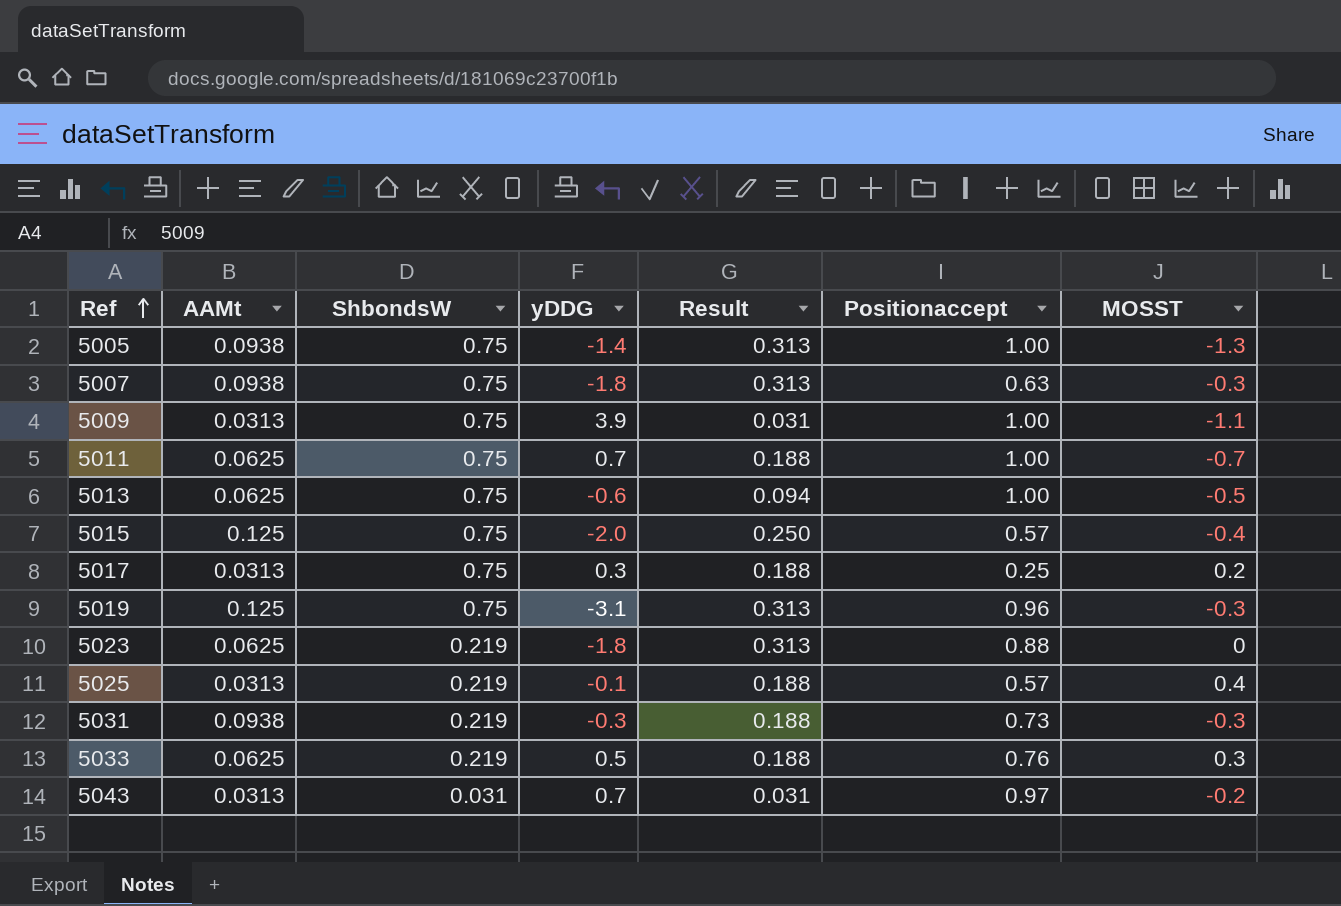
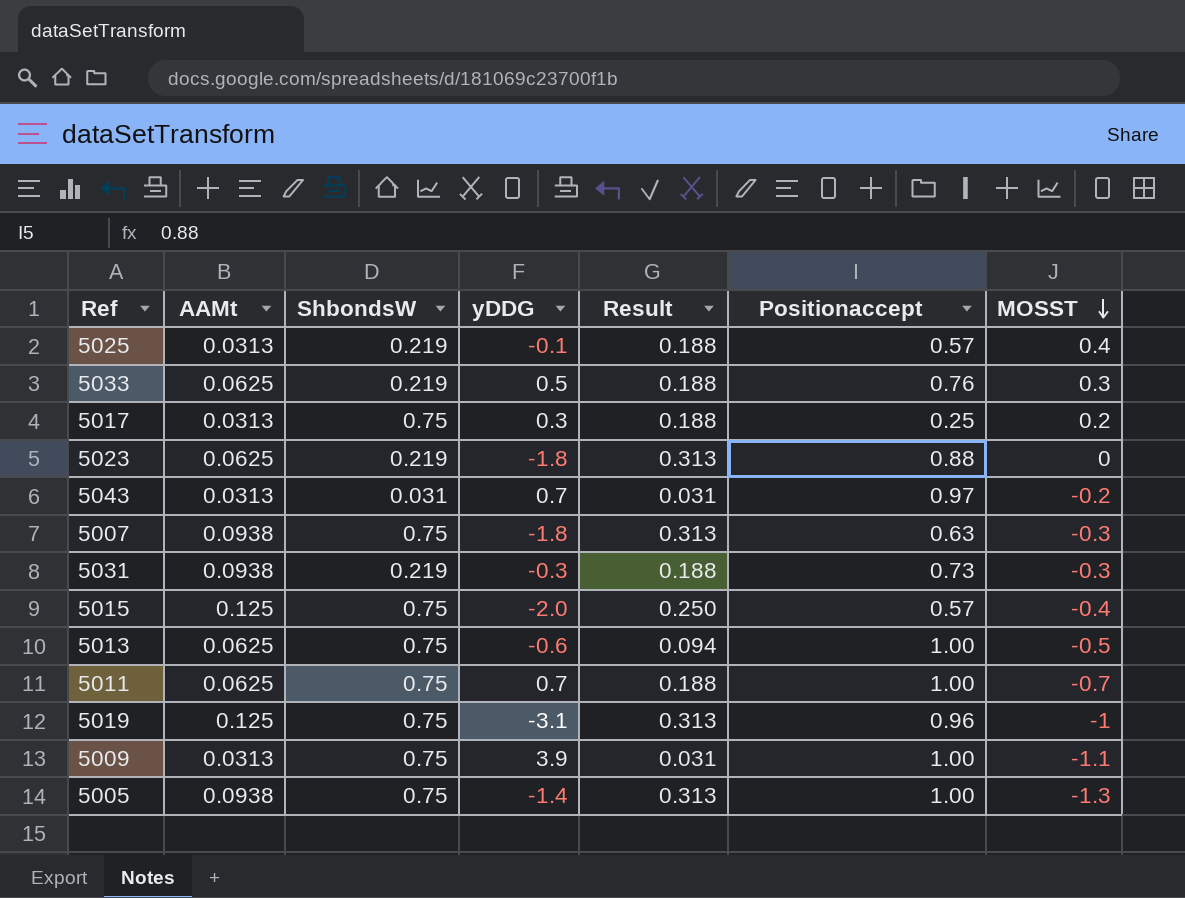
row order: Ref ascending -> MOSST descending
5019 | MOSST: -0.3 -> -1

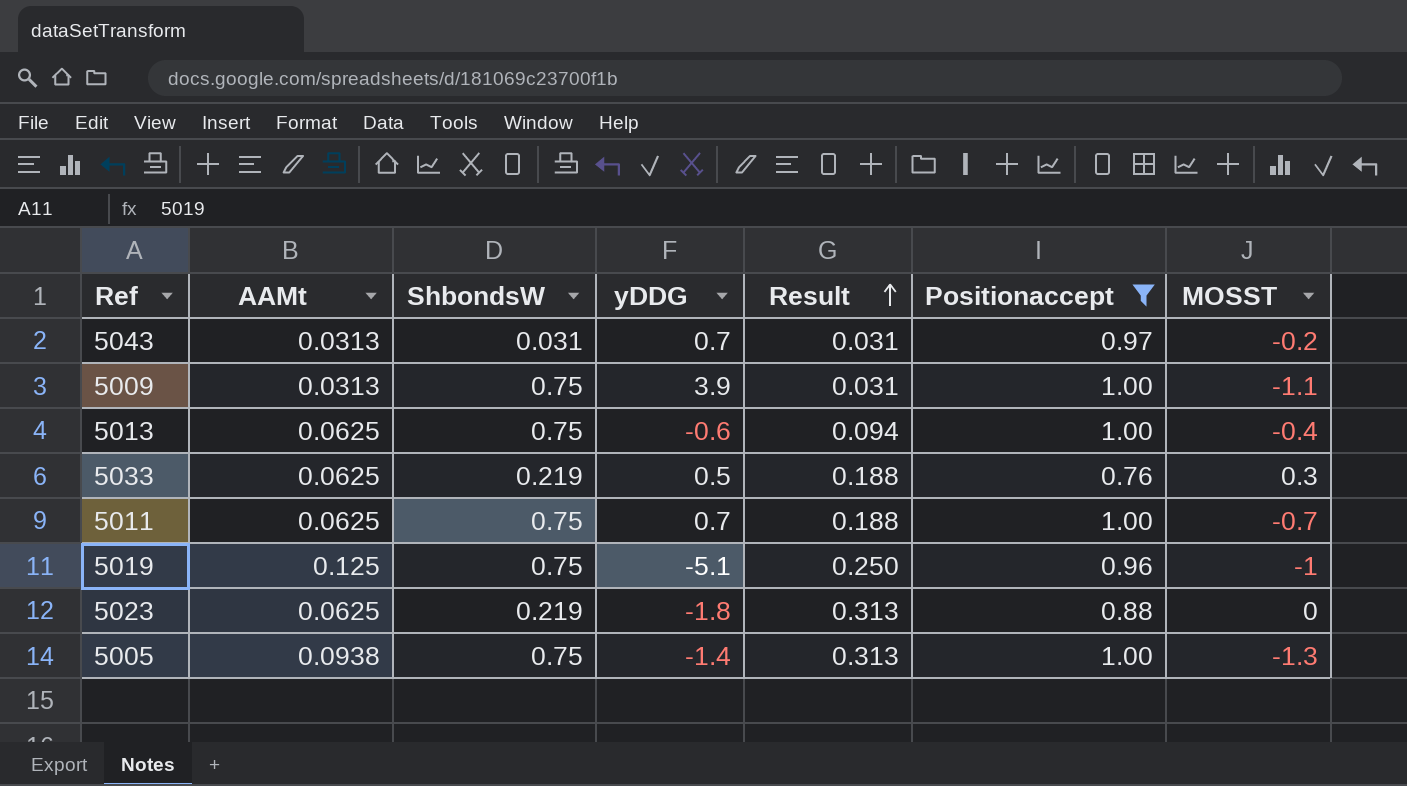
filter: none -> Positionaccept >= 0.76
row order: MOSST descending -> Result ascending
5013 | MOSST: -0.5 -> -0.4
5019 | yDDG: -3.1 -> -5.1
5019 | Result: 0.313 -> 0.250

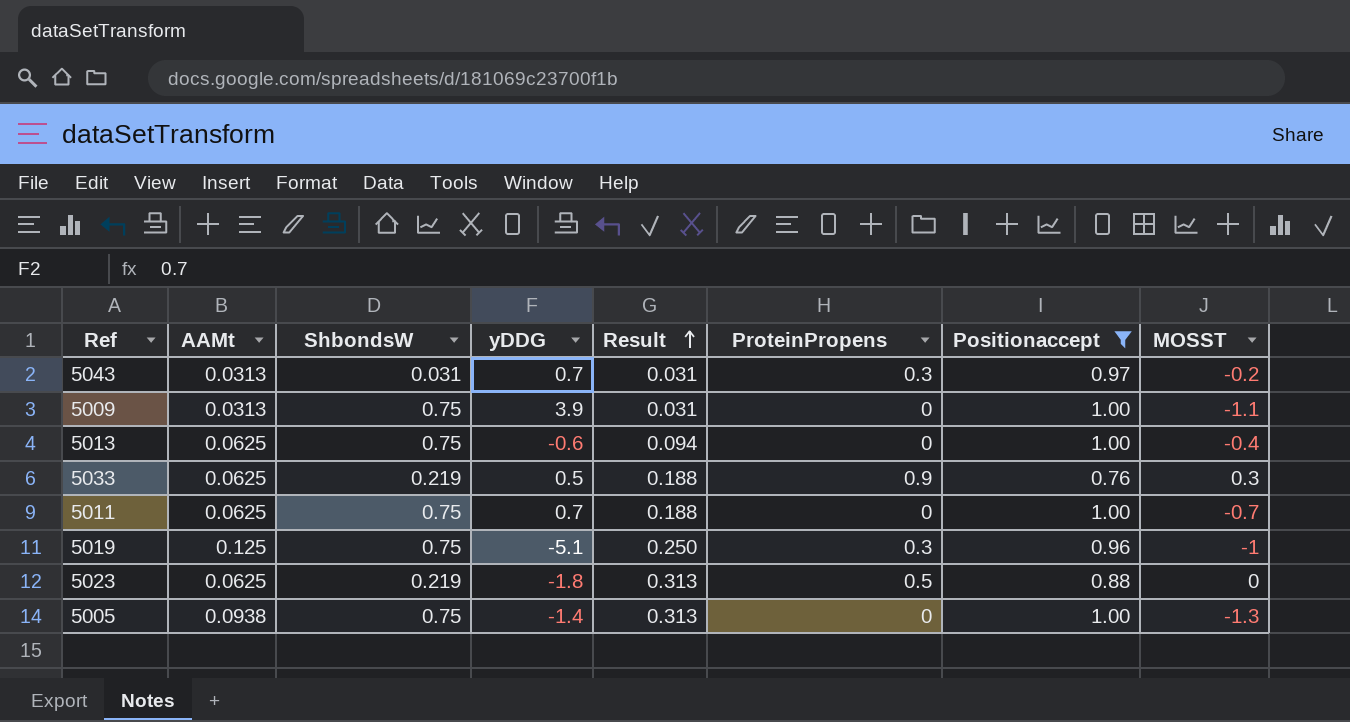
column ProteinPropens | position: none -> 6

